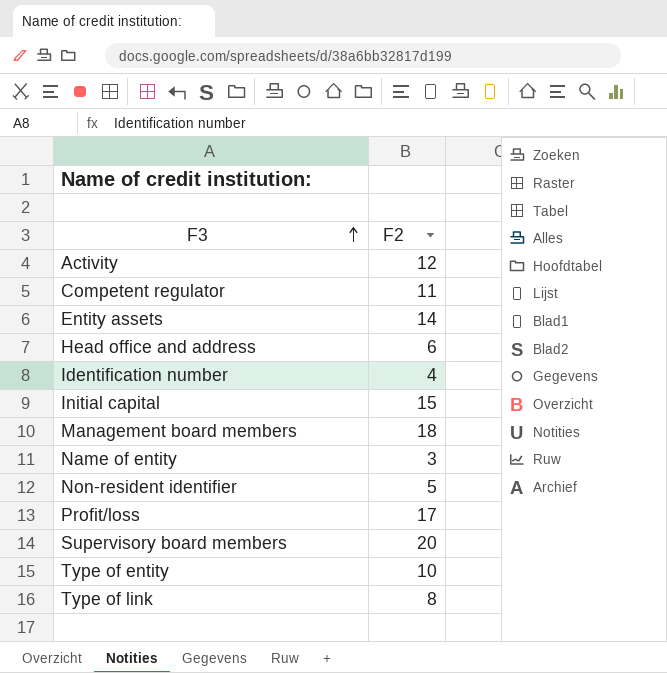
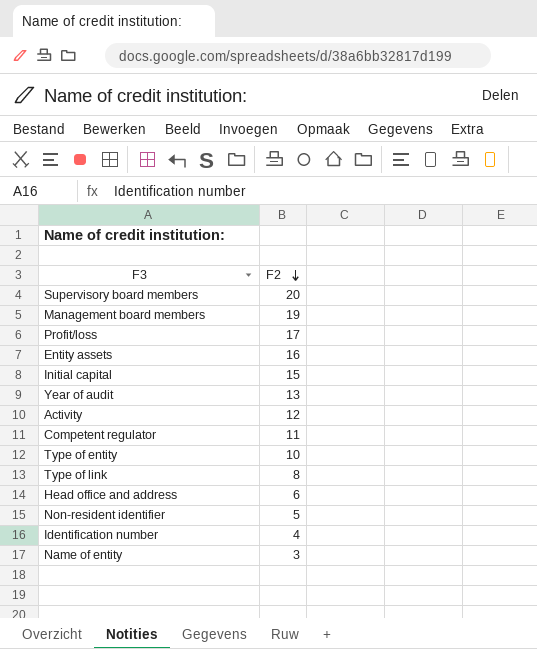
row order: F3 ascending -> F2 descending
Management board members | F2: 18 -> 19
Entity assets | F2: 14 -> 16
row Year of audit: none -> 13

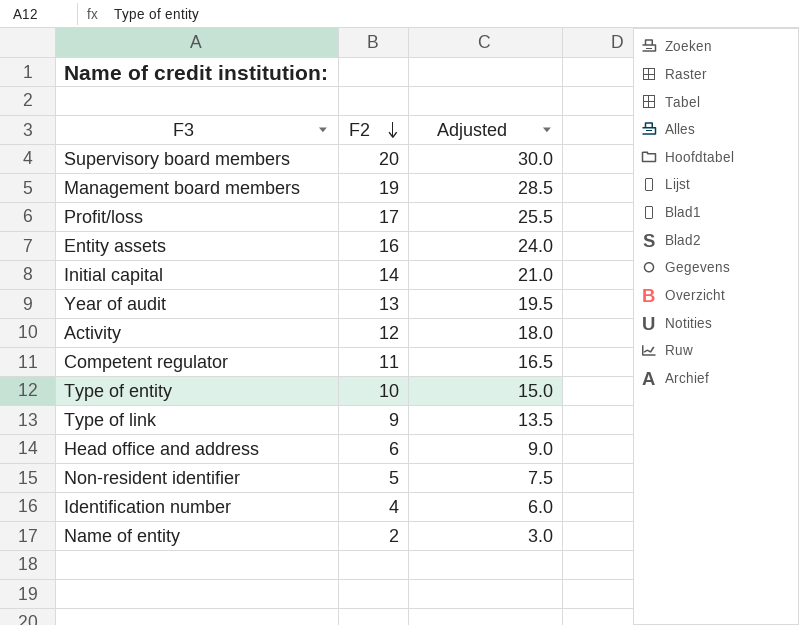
column Adjusted | formula: none -> [F2] * 1.5
Initial capital | F2: 15 -> 14
Type of link | F2: 8 -> 9
Name of entity | F2: 3 -> 2

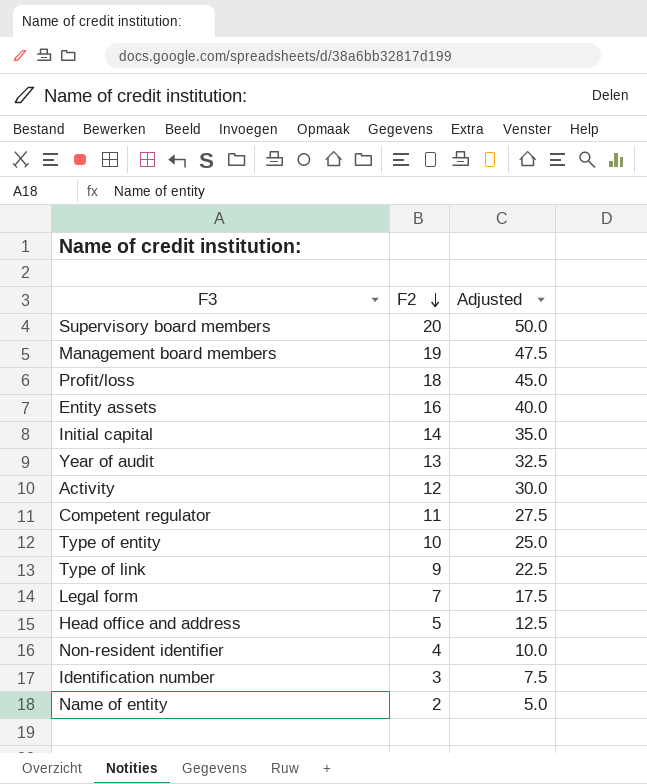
column Adjusted | formula: [F2] * 1.5 -> [F2] * 2.5
Profit/loss | F2: 17 -> 18
row Legal form: none -> 7 | 17.5
Head office and address | F2: 6 -> 5
Non-resident identifier | F2: 5 -> 4
Identification number | F2: 4 -> 3

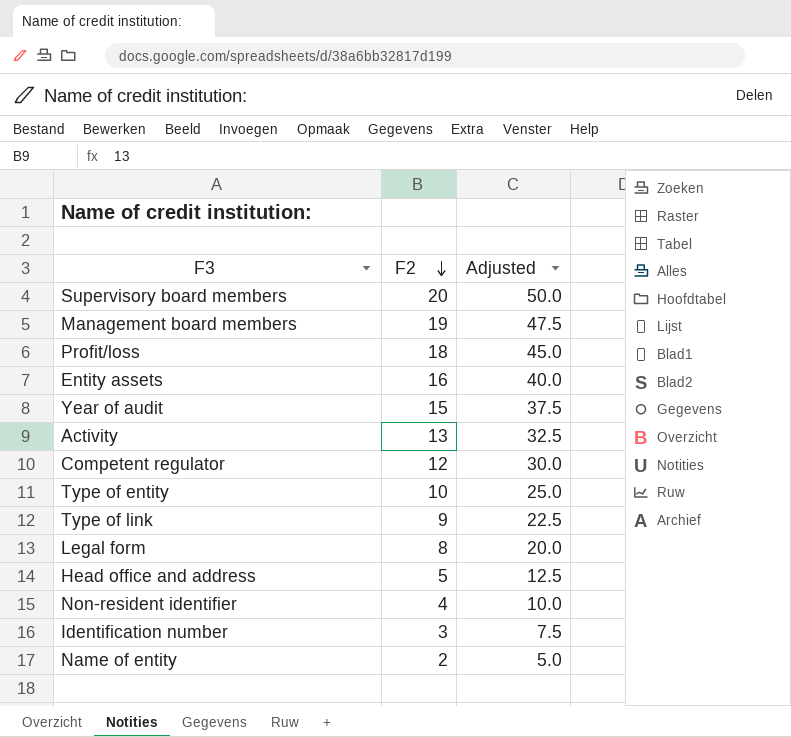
row Initial capital: 14 | 35.0 -> none
Year of audit | F2: 13 -> 15
Year of audit | Adjusted: 32.5 -> 37.5
Activity | F2: 12 -> 13
Activity | Adjusted: 30.0 -> 32.5
Competent regulator | F2: 11 -> 12
Competent regulator | Adjusted: 27.5 -> 30.0
Legal form | F2: 7 -> 8
Legal form | Adjusted: 17.5 -> 20.0

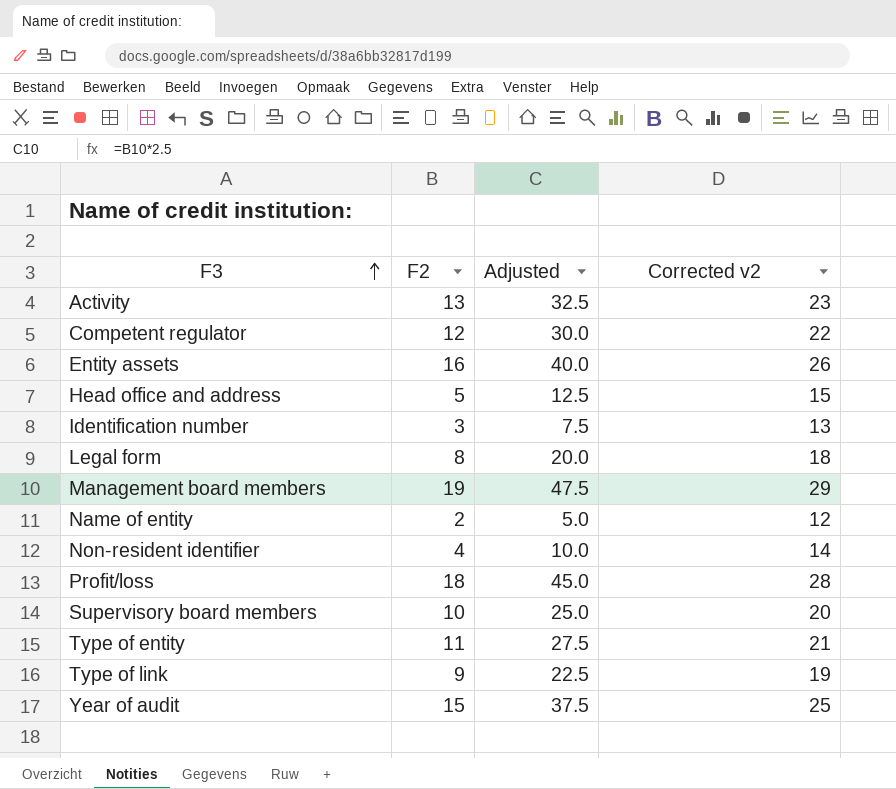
row order: F2 descending -> F3 ascending
column Corrected v2 | formula: none -> [F2] + 10
Supervisory board members | F2: 20 -> 10
Supervisory board members | Adjusted: 50.0 -> 25.0
Type of entity | F2: 10 -> 11
Type of entity | Adjusted: 25.0 -> 27.5

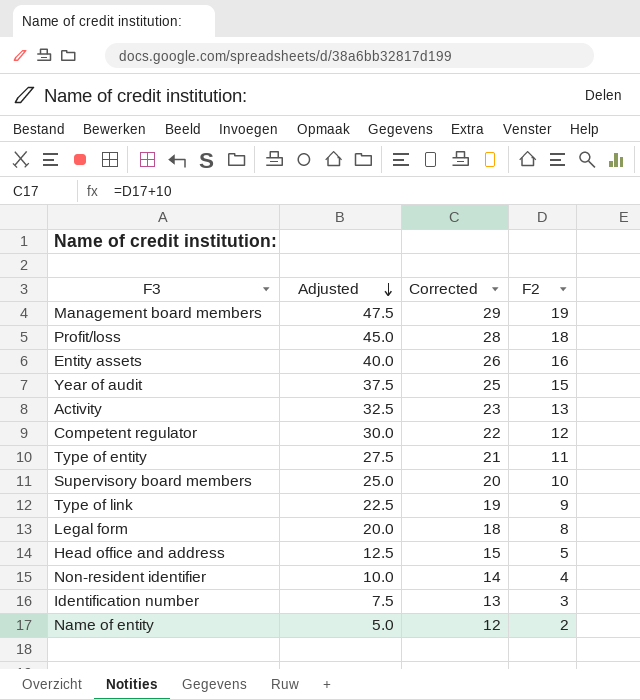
row order: F3 ascending -> Adjusted descending
column name: Corrected v2 -> Corrected
column F2 | position: 2 -> 4

